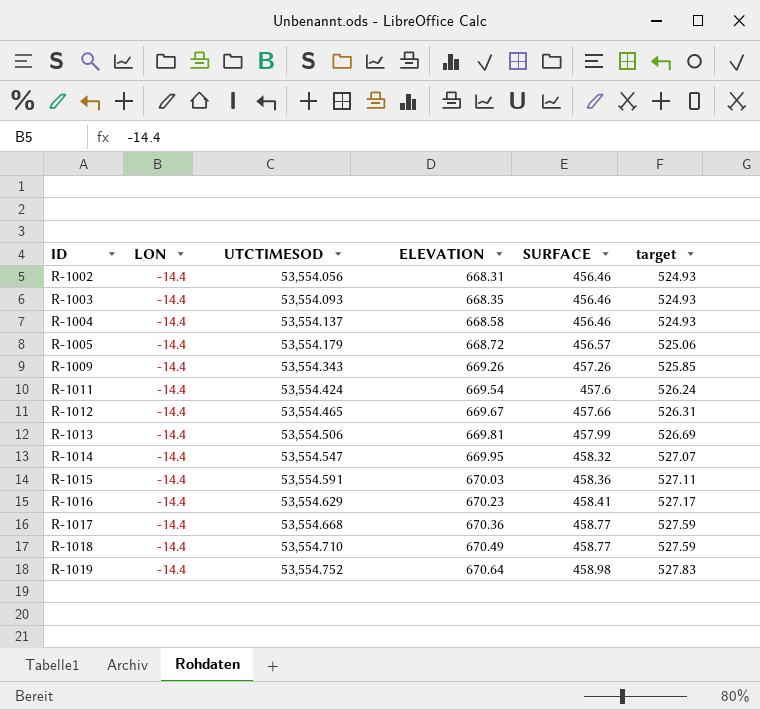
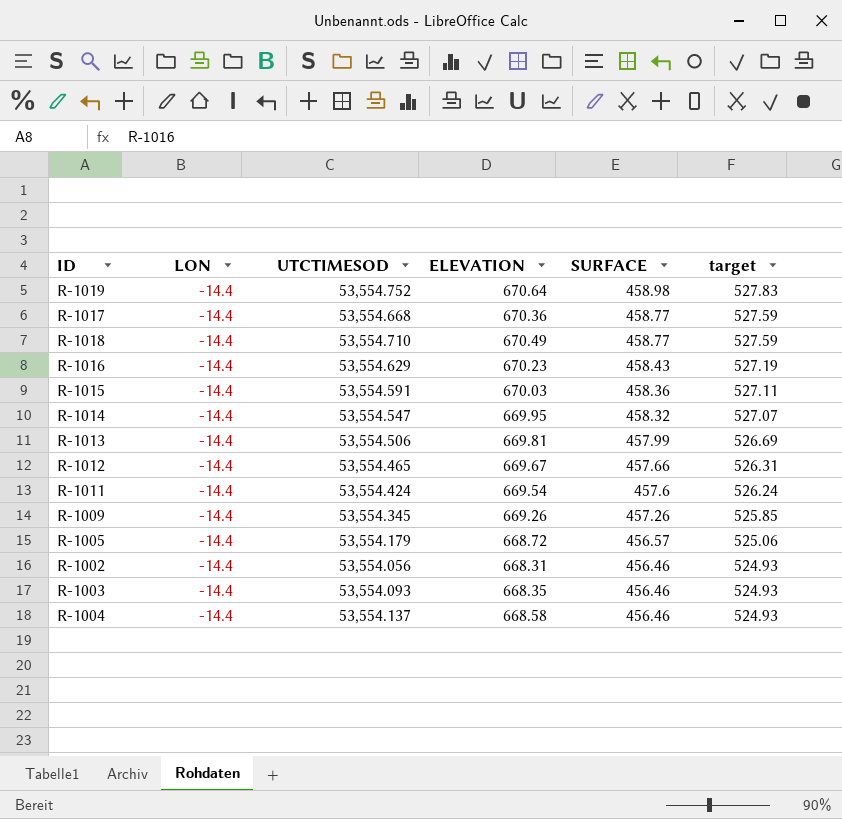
row order: ID ascending -> SURFACE descending
R-1016 | SURFACE: 458.41 -> 458.43
R-1016 | target: 527.17 -> 527.19
R-1009 | UTCTIMESOD: 53,554.343 -> 53,554.345

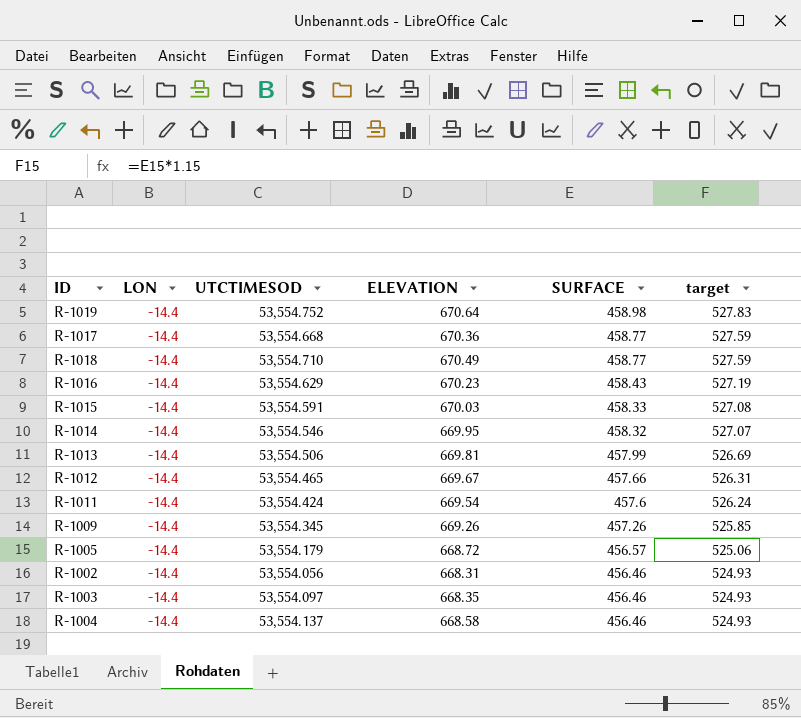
R-1015 | SURFACE: 458.36 -> 458.33
R-1015 | target: 527.11 -> 527.08
R-1014 | UTCTIMESOD: 53,554.547 -> 53,554.546
R-1003 | UTCTIMESOD: 53,554.093 -> 53,554.097

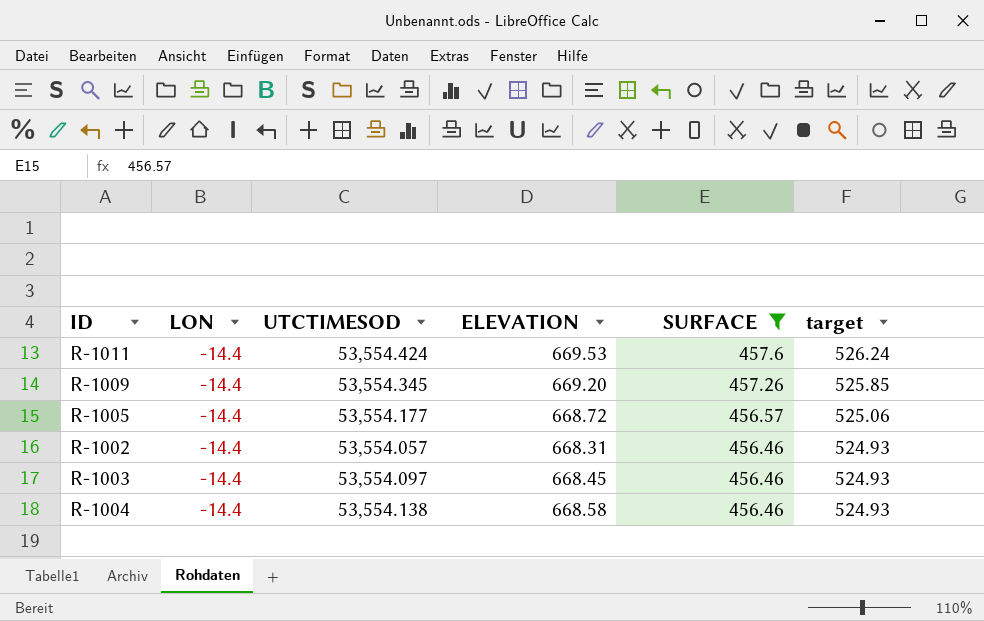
filter: none -> SURFACE <= 457.6
R-1011 | ELEVATION: 669.54 -> 669.53
R-1009 | ELEVATION: 669.26 -> 669.20
R-1005 | UTCTIMESOD: 53,554.179 -> 53,554.177
R-1002 | UTCTIMESOD: 53,554.056 -> 53,554.057
R-1003 | ELEVATION: 668.35 -> 668.45
R-1004 | UTCTIMESOD: 53,554.137 -> 53,554.138

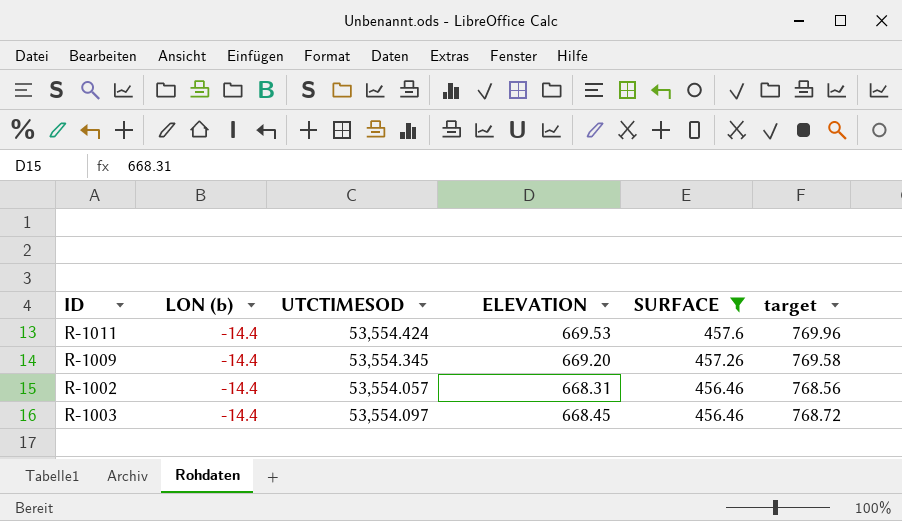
column name: LON -> LON (b)
column target | formula: [SURFACE] * 1.15 -> [ELEVATION] * 1.15
row R-1005: -14.4 | 53,554.177 | 668.72 | 456.57 | 525.06 -> none
row R-1004: -14.4 | 53,554.138 | 668.58 | 456.46 | 524.93 -> none

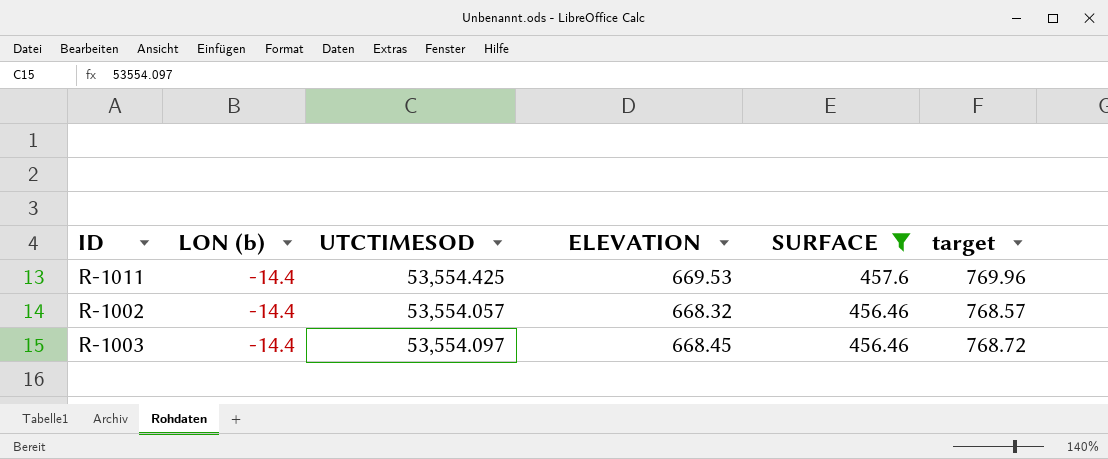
row R-1009: -14.4 | 53,554.345 | 669.20 | 457.26 | 769.58 -> none
R-1011 | UTCTIMESOD: 53,554.424 -> 53,554.425
R-1002 | ELEVATION: 668.31 -> 668.32
R-1002 | target: 768.56 -> 768.57

